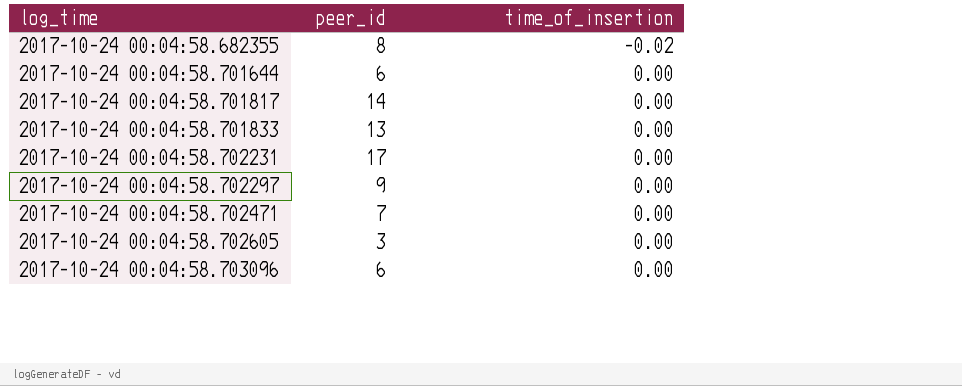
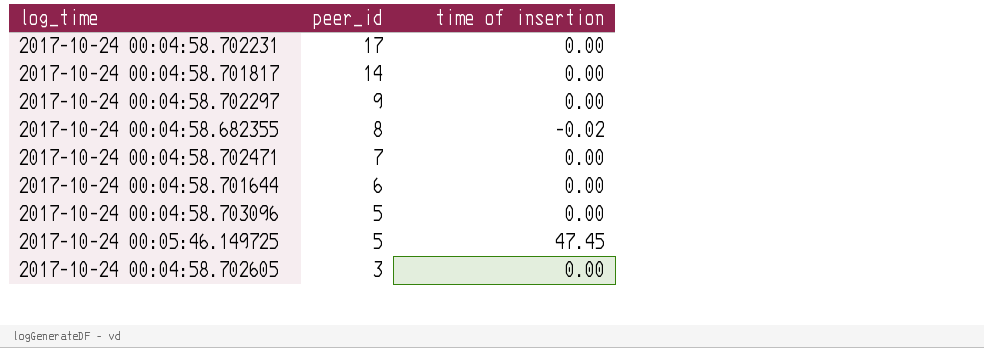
row order: log_time ascending -> peer_id descending
column name: time_of_insertion -> time of insertion
row 2017-10-24 00:04:58.701833: 13 | 0.00 -> none
2017-10-24 00:04:58.703096 | peer_id: 6 -> 5
row 2017-10-24 00:05:46.149725: none -> 5 | 47.45

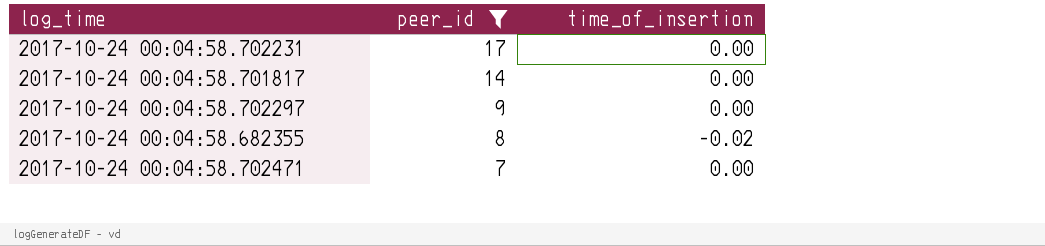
filter: none -> peer_id >= 7
column name: time of insertion -> time_of_insertion

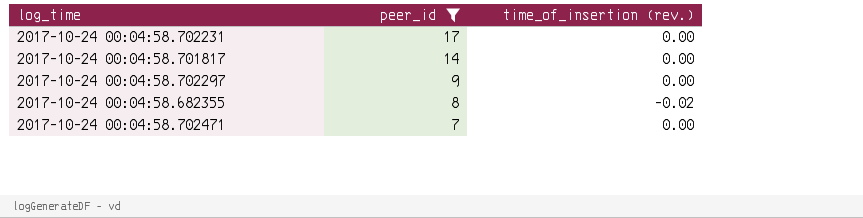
column name: time_of_insertion -> time_of_insertion (rev.)

